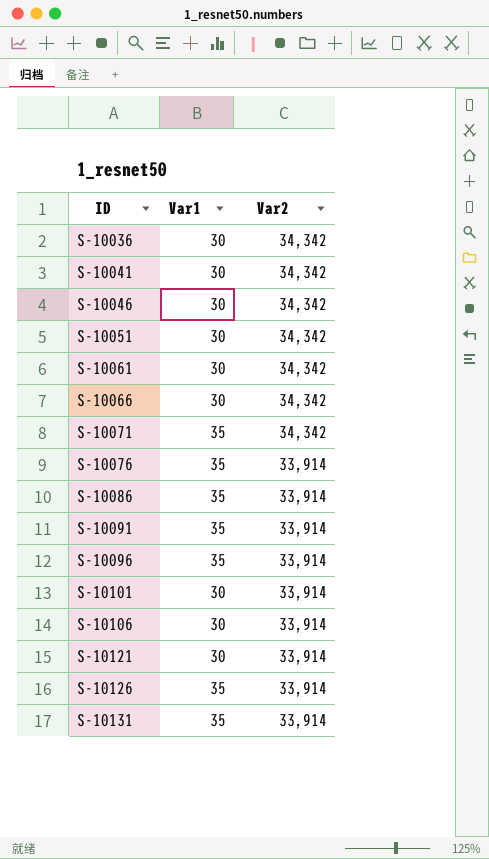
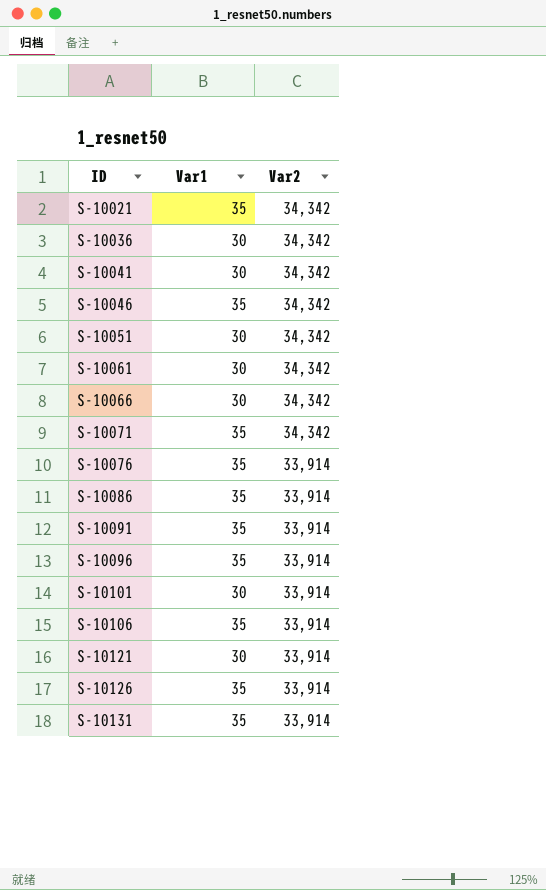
row S-10021: none -> 35 | 34,342
S-10046 | Var1: 30 -> 35
S-10106 | Var1: 30 -> 35

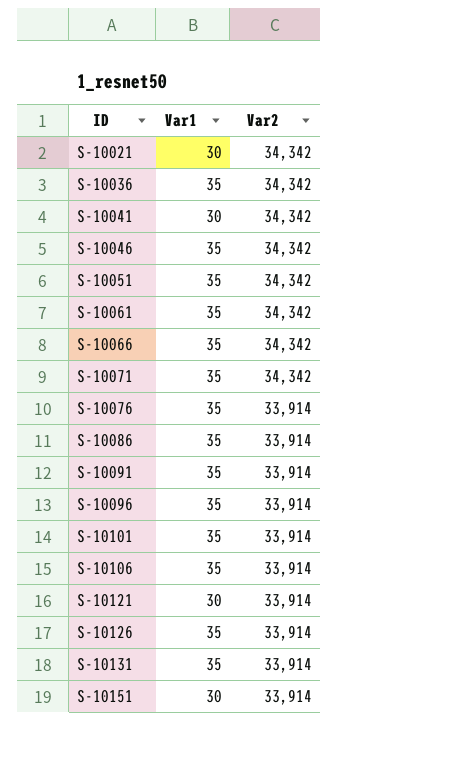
S-10021 | Var1: 35 -> 30
S-10036 | Var1: 30 -> 35
S-10051 | Var1: 30 -> 35
S-10061 | Var1: 30 -> 35
S-10066 | Var1: 30 -> 35
S-10101 | Var1: 30 -> 35
row S-10151: none -> 30 | 33,914

